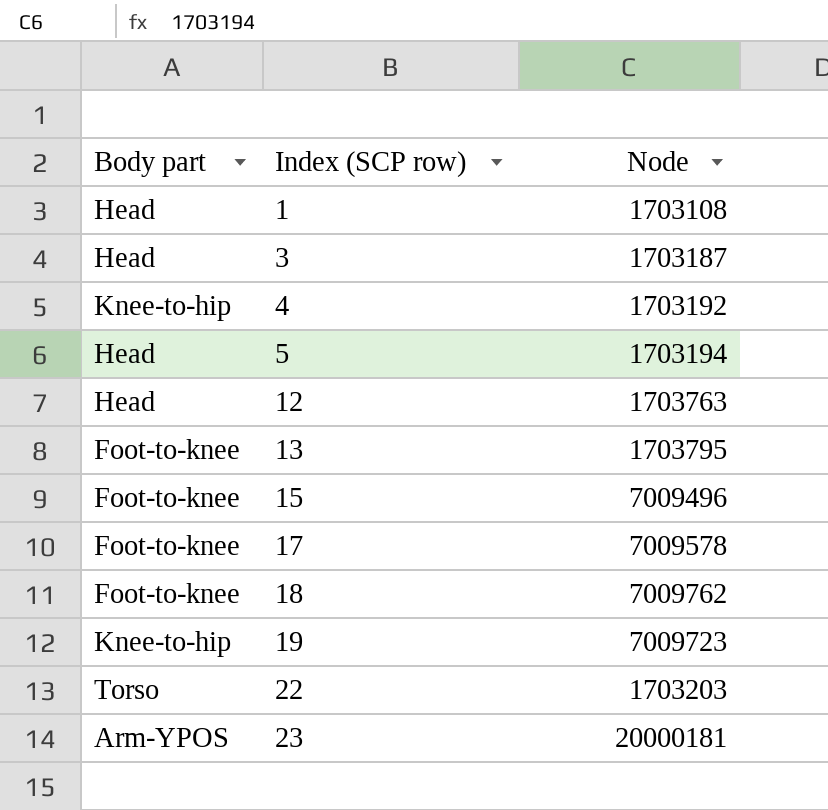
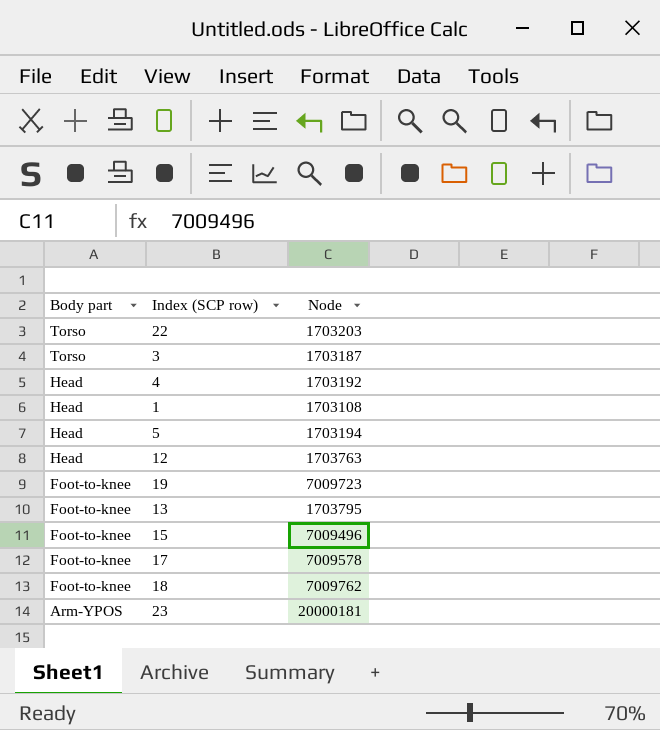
row order: Index (SCP row) ascending -> Body part descending
3 | Body part: Head -> Torso
4 | Body part: Knee-to-hip -> Head
19 | Body part: Knee-to-hip -> Foot-to-knee

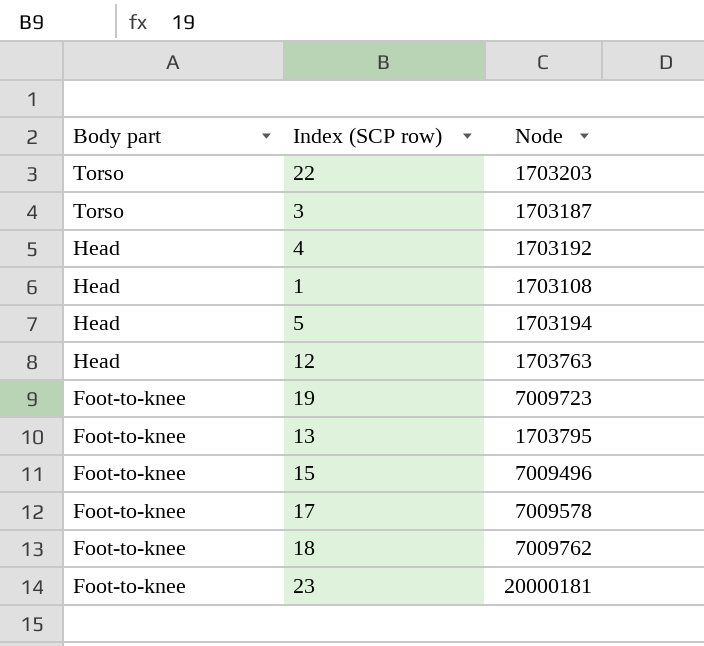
23 | Body part: Arm-YPOS -> Foot-to-knee

